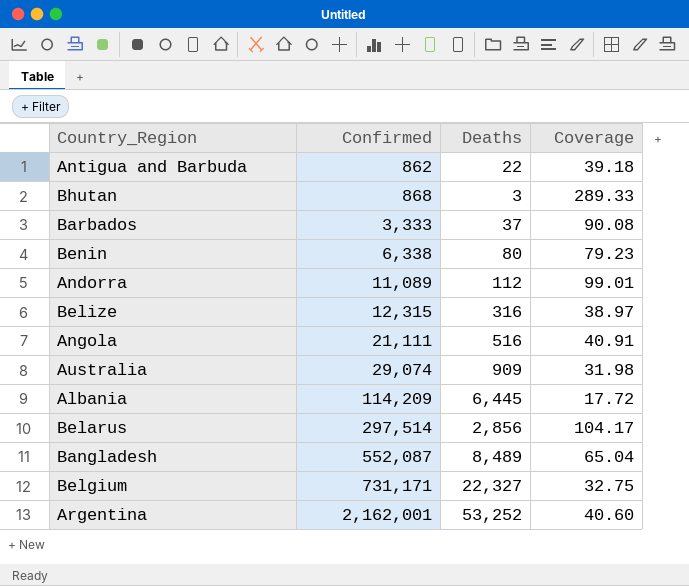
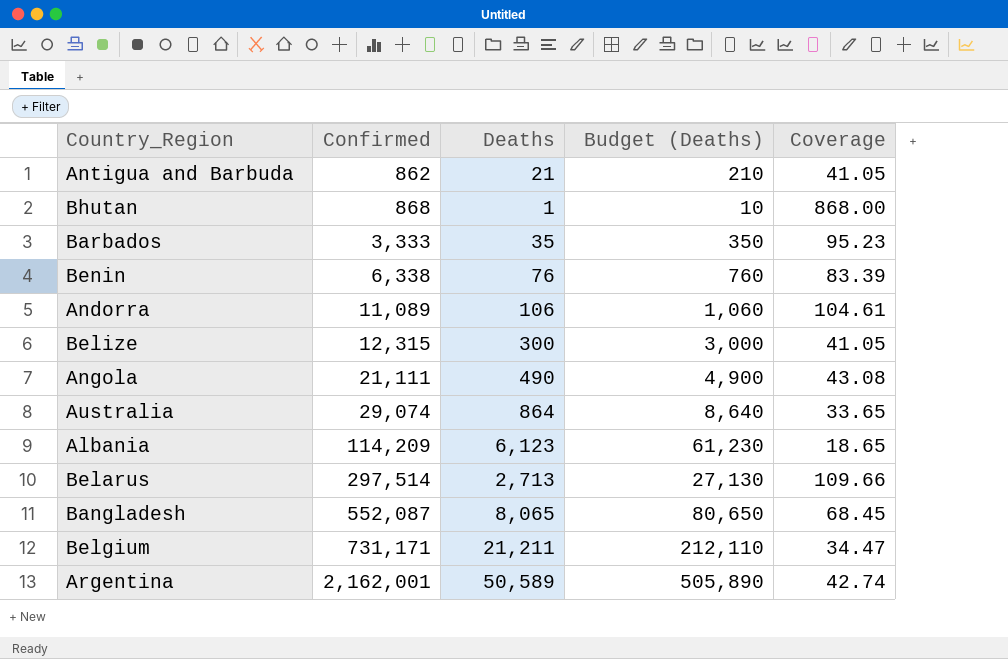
column Budget (Deaths) | formula: none -> [Deaths] * 10
Antigua and Barbuda | Deaths: 22 -> 21
Antigua and Barbuda | Coverage: 39.18 -> 41.05
Bhutan | Deaths: 3 -> 1
Bhutan | Coverage: 289.33 -> 868.00
Barbados | Deaths: 37 -> 35
Barbados | Coverage: 90.08 -> 95.23
Benin | Deaths: 80 -> 76
Benin | Coverage: 79.23 -> 83.39
Andorra | Deaths: 112 -> 106
Andorra | Coverage: 99.01 -> 104.61
Belize | Deaths: 316 -> 300
Belize | Coverage: 38.97 -> 41.05
Angola | Deaths: 516 -> 490
Angola | Coverage: 40.91 -> 43.08
Australia | Deaths: 909 -> 864
Australia | Coverage: 31.98 -> 33.65
Albania | Deaths: 6,445 -> 6,123
Albania | Coverage: 17.72 -> 18.65
Belarus | Deaths: 2,856 -> 2,713
Belarus | Coverage: 104.17 -> 109.66
Bangladesh | Deaths: 8,489 -> 8,065
Bangladesh | Coverage: 65.04 -> 68.45
Belgium | Deaths: 22,327 -> 21,211
Belgium | Coverage: 32.75 -> 34.47
Argentina | Deaths: 53,252 -> 50,589
Argentina | Coverage: 40.60 -> 42.74

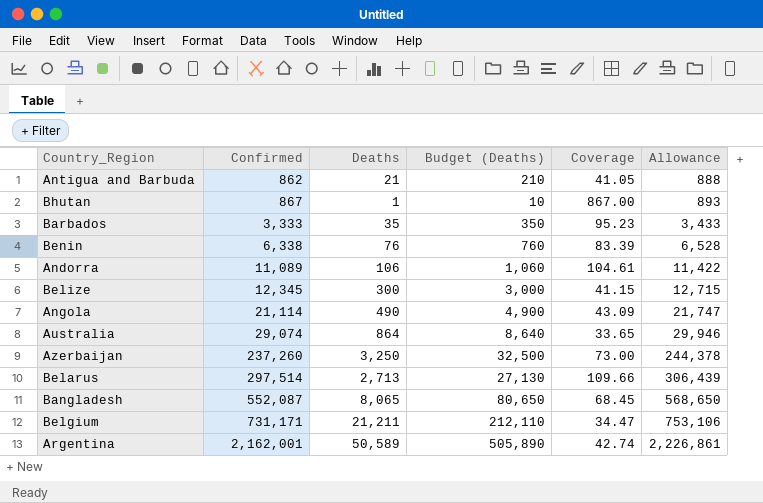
column Allowance | formula: none -> [Confirmed] * 1.03
row Albania: 114,209 | 6,123 | 61,230 | 18.65 -> none
Bhutan | Confirmed: 868 -> 867
Bhutan | Coverage: 868.00 -> 867.00
Belize | Confirmed: 12,315 -> 12,345
Belize | Coverage: 41.05 -> 41.15
Angola | Confirmed: 21,111 -> 21,114
Angola | Coverage: 43.08 -> 43.09
row Azerbaijan: none -> 237,260 | 3,250 | 32,500 | 73.00 | 244,378

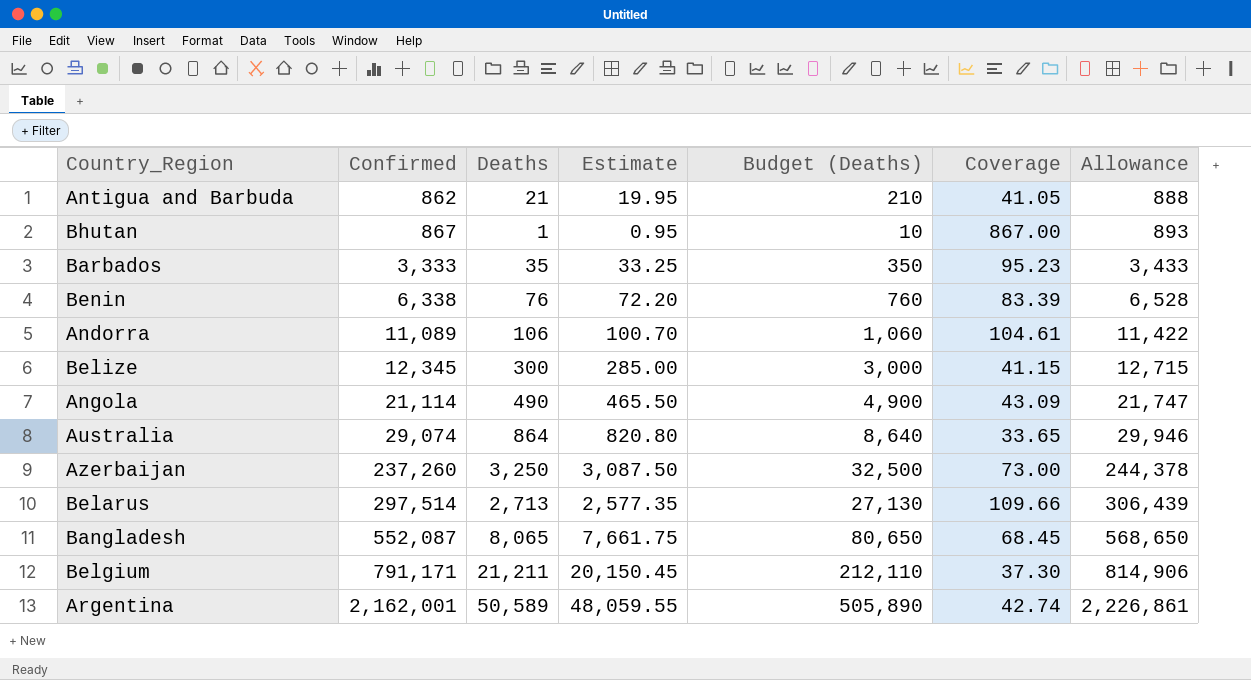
column Estimate | formula: none -> [Deaths] * 0.95
Belgium | Confirmed: 731,171 -> 791,171
Belgium | Coverage: 34.47 -> 37.30
Belgium | Allowance: 753,106 -> 814,906

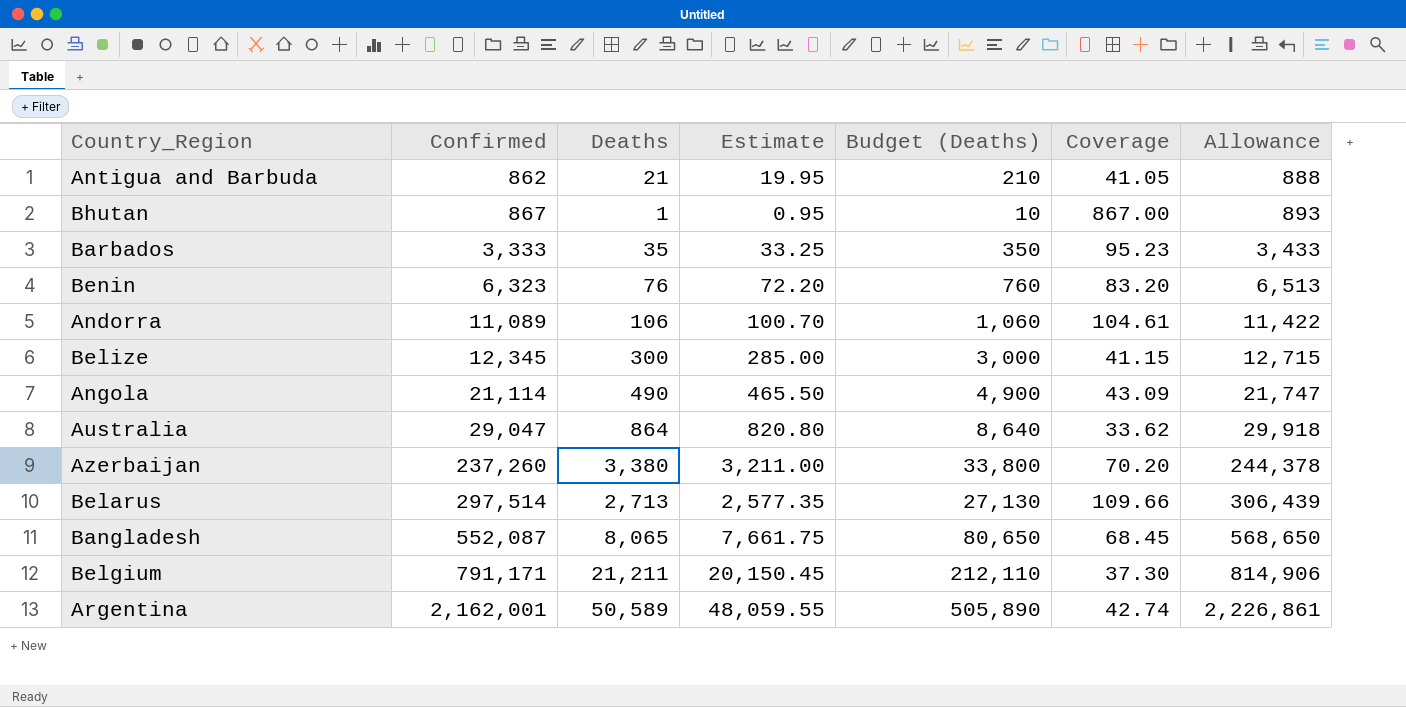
Benin | Confirmed: 6,338 -> 6,323
Benin | Coverage: 83.39 -> 83.20
Benin | Allowance: 6,528 -> 6,513
Australia | Confirmed: 29,074 -> 29,047
Australia | Coverage: 33.65 -> 33.62
Australia | Allowance: 29,946 -> 29,918
Azerbaijan | Deaths: 3,250 -> 3,380
Azerbaijan | Estimate: 3,087.50 -> 3,211.00
Azerbaijan | Budget (Deaths): 32,500 -> 33,800
Azerbaijan | Coverage: 73.00 -> 70.20

